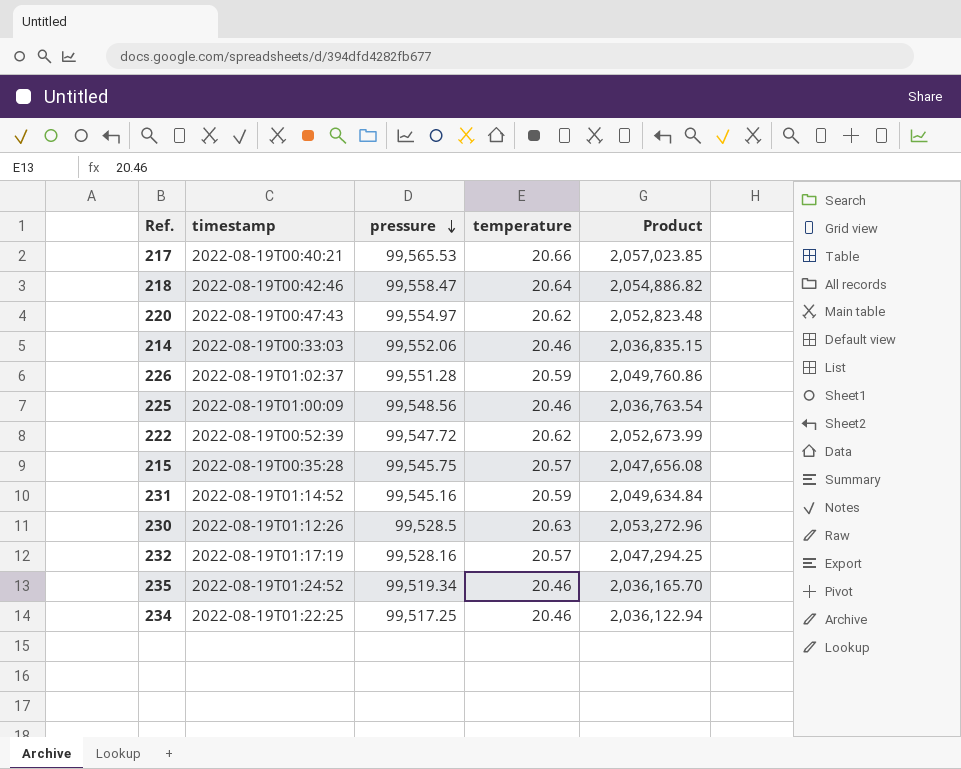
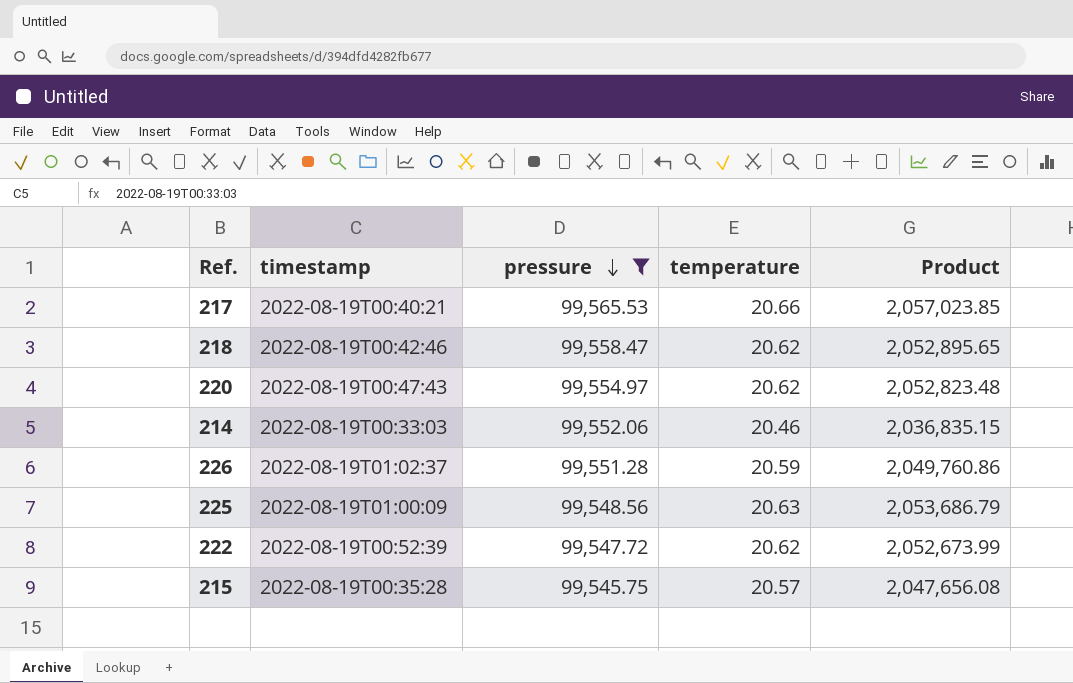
filter: none -> pressure >= 99,545.75
218 | temperature: 20.64 -> 20.62
218 | Product: 2,054,886.82 -> 2,052,895.65
225 | temperature: 20.46 -> 20.63
225 | Product: 2,036,763.54 -> 2,053,686.79

